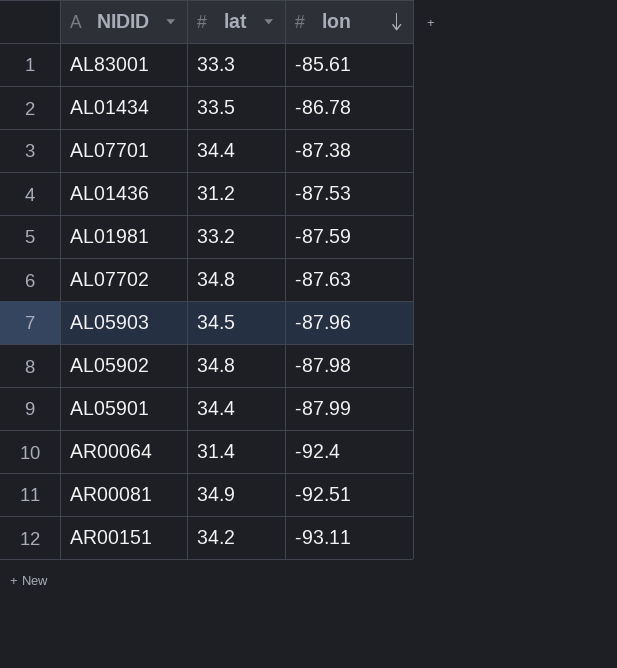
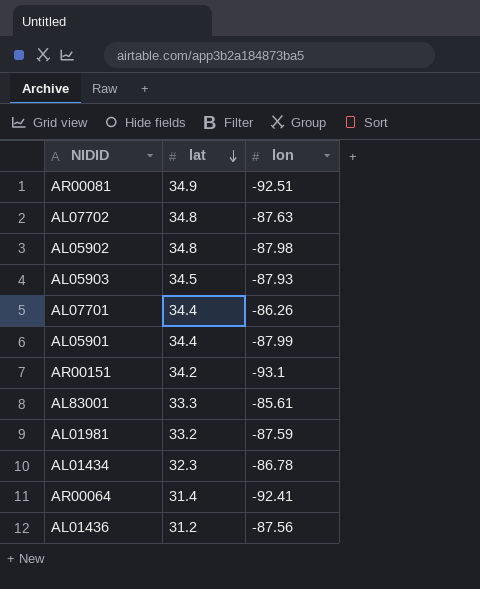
row order: lon descending -> lat descending
AL05903 | lon: -87.96 -> -87.93
AL07701 | lon: -87.38 -> -86.26
AR00151 | lon: -93.11 -> -93.1
AL01434 | lat: 33.5 -> 32.3
AR00064 | lon: -92.4 -> -92.41
AL01436 | lon: -87.53 -> -87.56

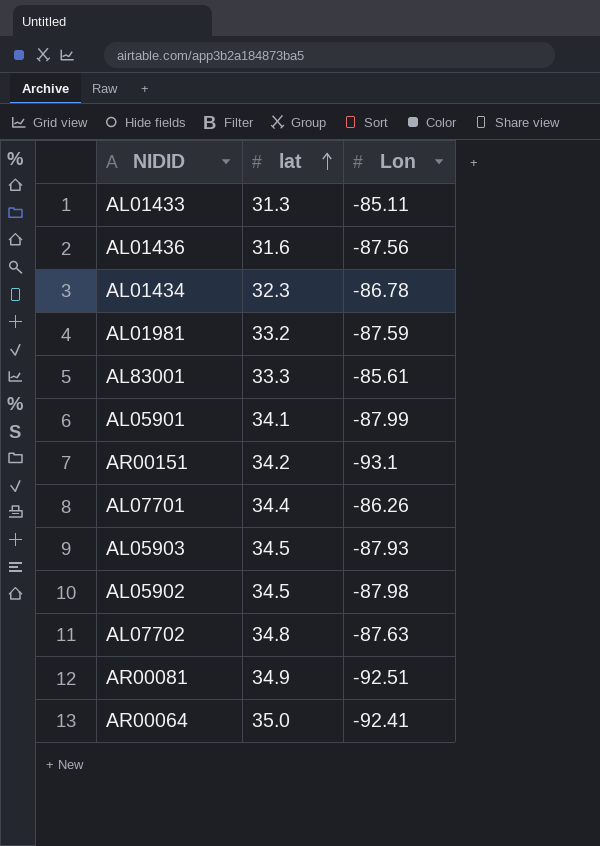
row order: lat descending -> lat ascending
column name: lon -> Lon
row AL01433: none -> 31.3 | -85.11
AL01436 | lat: 31.2 -> 31.6
AL05901 | lat: 34.4 -> 34.1
AL05902 | lat: 34.8 -> 34.5
AR00064 | lat: 31.4 -> 35.0

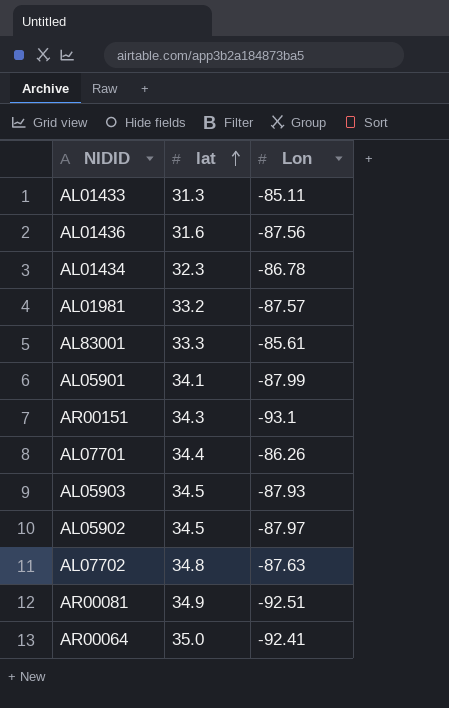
AL01981 | Lon: -87.59 -> -87.57
AR00151 | lat: 34.2 -> 34.3
AL05902 | Lon: -87.98 -> -87.97

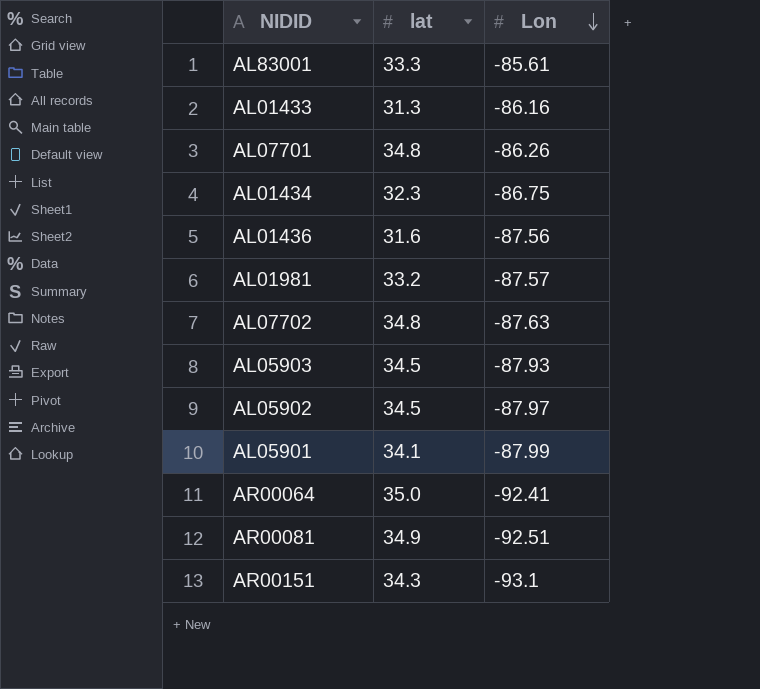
row order: lat ascending -> Lon descending
AL01433 | Lon: -85.11 -> -86.16
AL07701 | lat: 34.4 -> 34.8
AL01434 | Lon: -86.78 -> -86.75

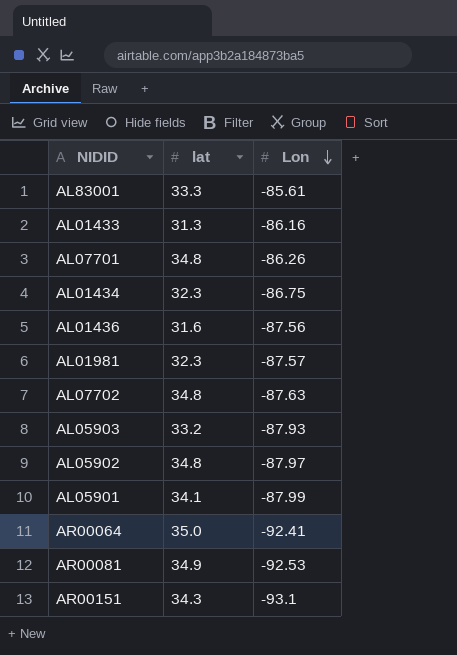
AL01981 | lat: 33.2 -> 32.3
AL05903 | lat: 34.5 -> 33.2
AL05902 | lat: 34.5 -> 34.8
AR00081 | Lon: -92.51 -> -92.53

